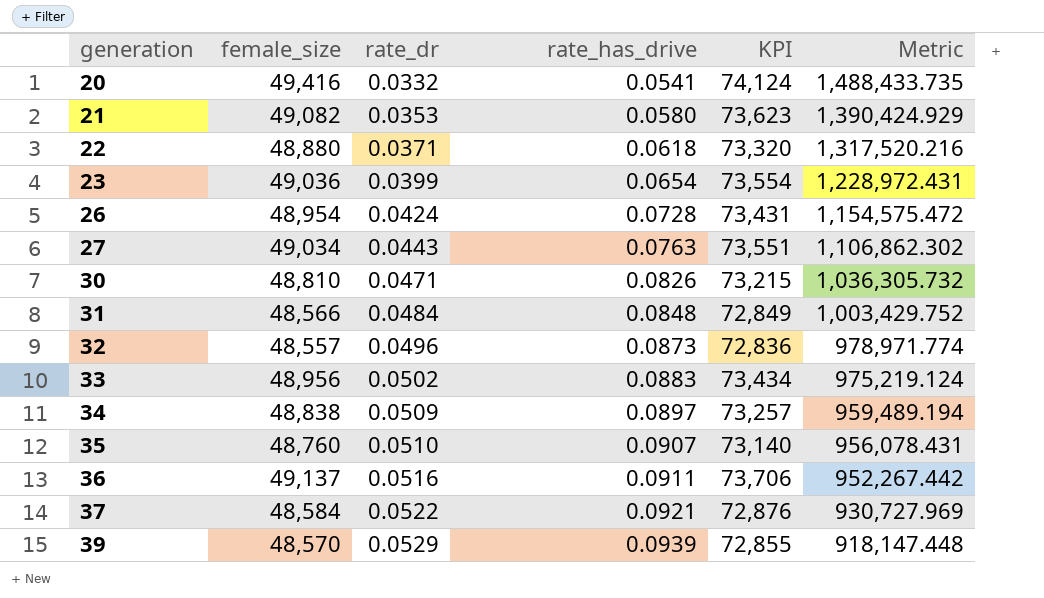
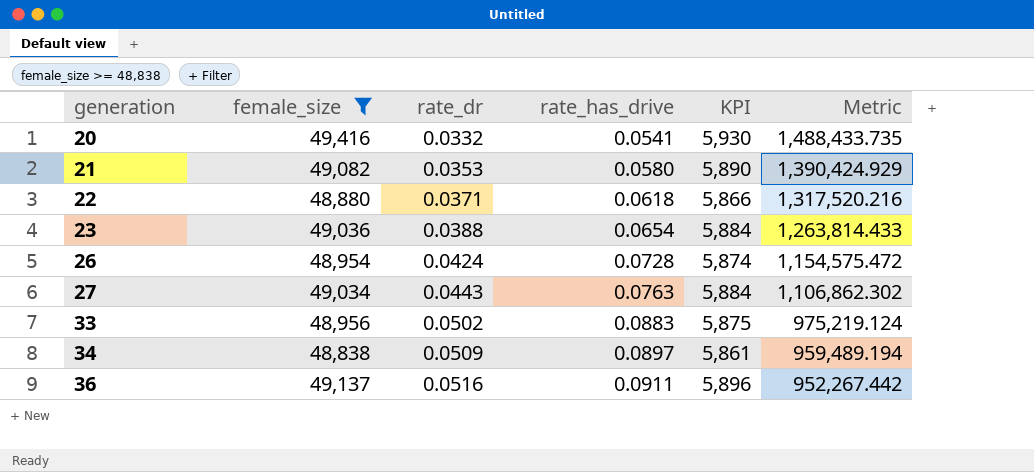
filter: none -> female_size >= 48,838
column KPI | formula: [female_size] * 1.5 -> [female_size] * 0.12
23 | rate_dr: 0.0399 -> 0.0388
23 | Metric: 1,228,972.431 -> 1,263,814.433

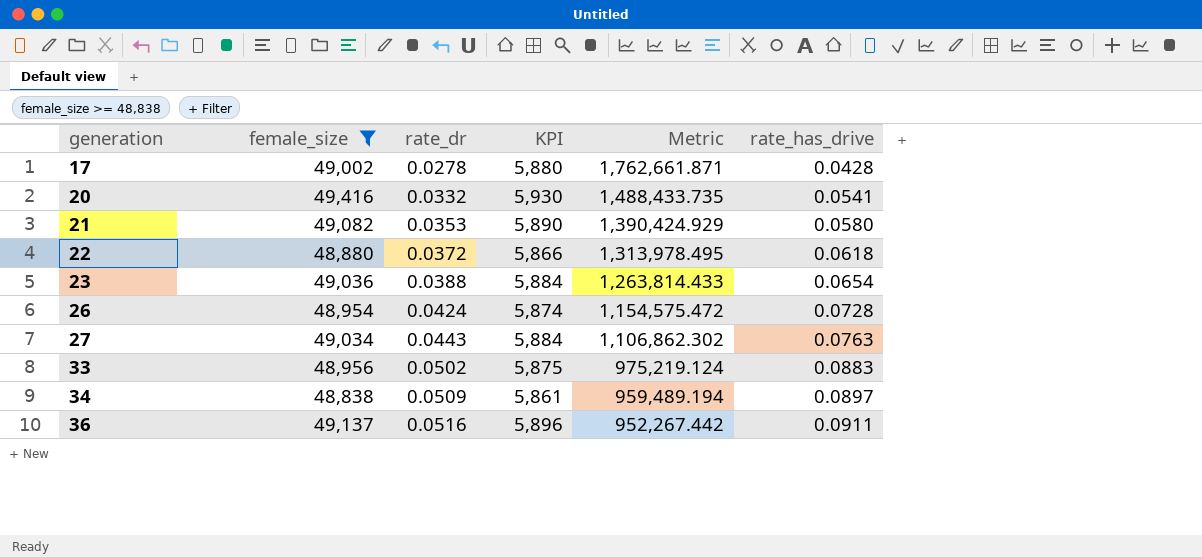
column rate_has_drive | position: 4 -> 6
row 17: none -> 49,002 | 0.0278 | 5,880 | 1,762,661.871 | 0.0428
22 | rate_dr: 0.0371 -> 0.0372
22 | Metric: 1,317,520.216 -> 1,313,978.495

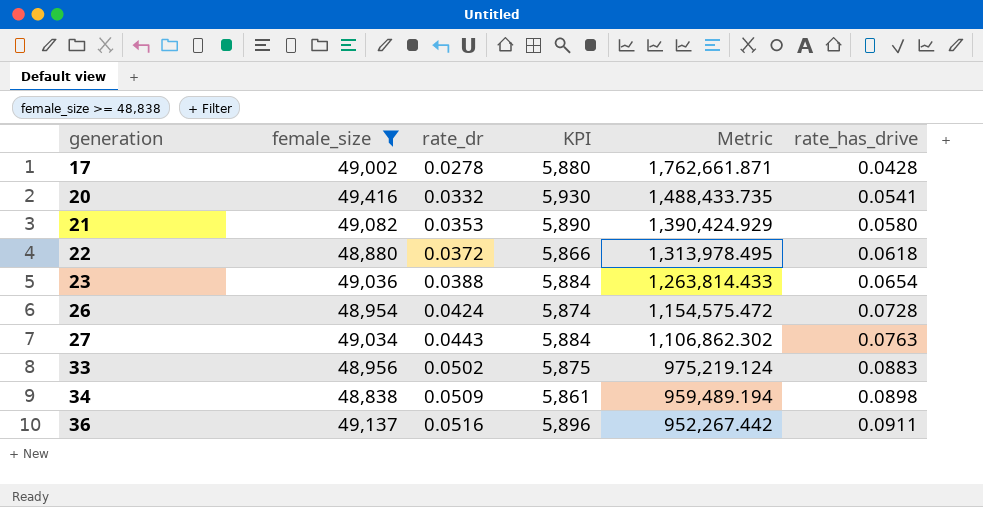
34 | rate_has_drive: 0.0897 -> 0.0898

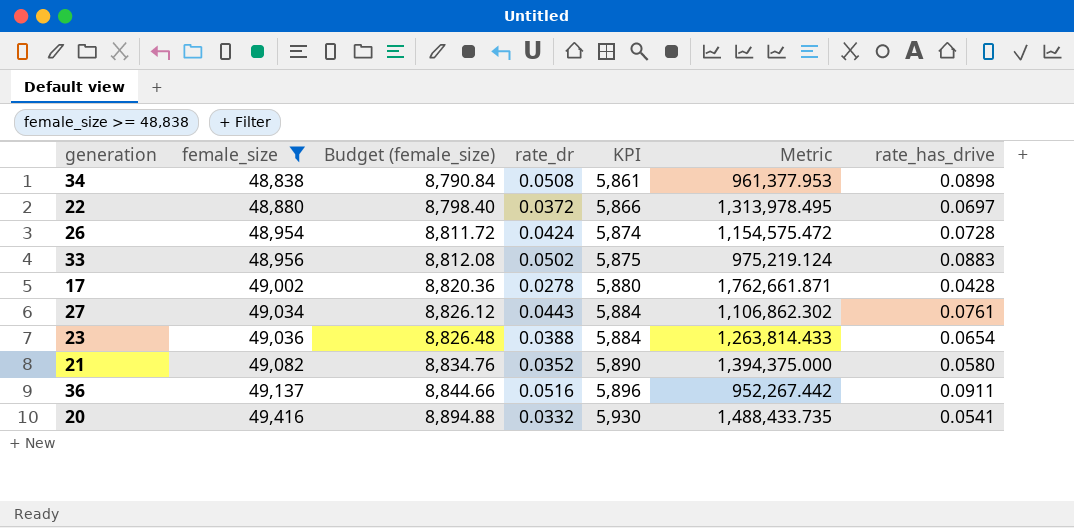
row order: generation ascending -> female_size ascending
column Budget (female_size) | formula: none -> [female_size] * 0.18
34 | rate_dr: 0.0509 -> 0.0508
34 | Metric: 959,489.194 -> 961,377.953
22 | rate_has_drive: 0.0618 -> 0.0697
27 | rate_has_drive: 0.0763 -> 0.0761
21 | rate_dr: 0.0353 -> 0.0352
21 | Metric: 1,390,424.929 -> 1,394,375.000

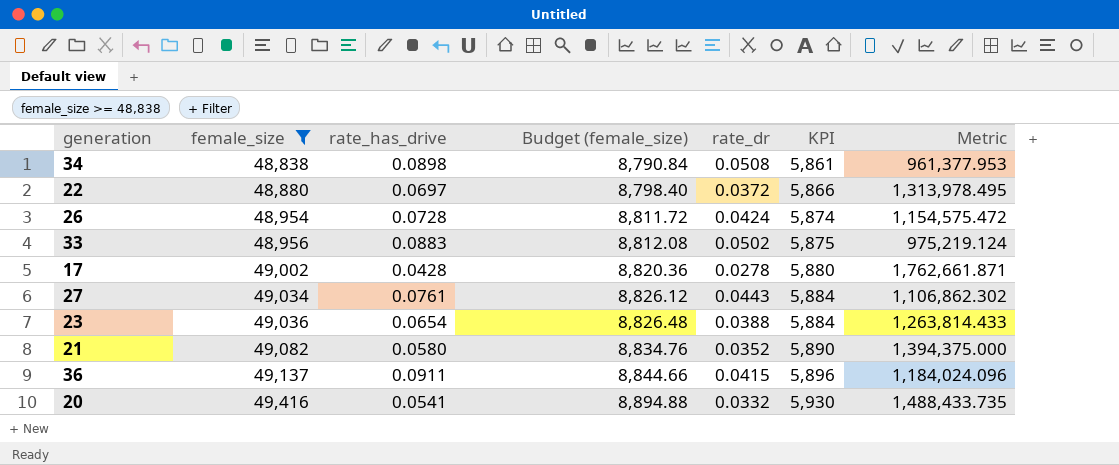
column rate_has_drive | position: 7 -> 3
36 | rate_dr: 0.0516 -> 0.0415
36 | Metric: 952,267.442 -> 1,184,024.096

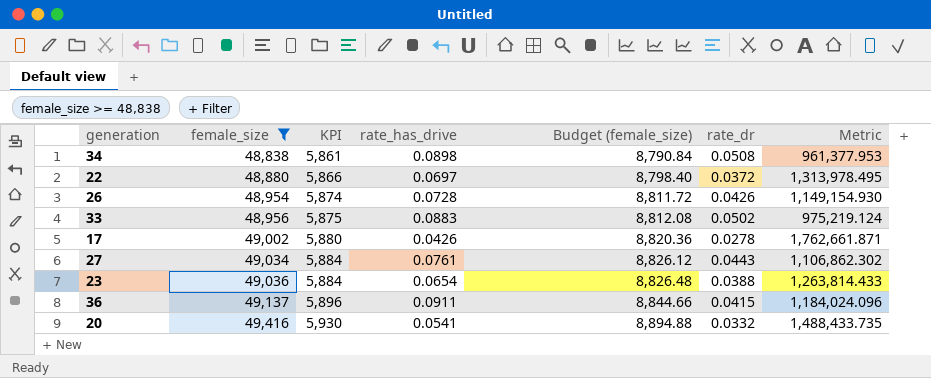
column KPI | position: 6 -> 3
row 21: 49,082 | 0.0580 | 8,834.76 | 0.0352 | 5,890 | 1,394,375.000 -> none
26 | rate_dr: 0.0424 -> 0.0426
26 | Metric: 1,154,575.472 -> 1,149,154.930
17 | rate_has_drive: 0.0428 -> 0.0426

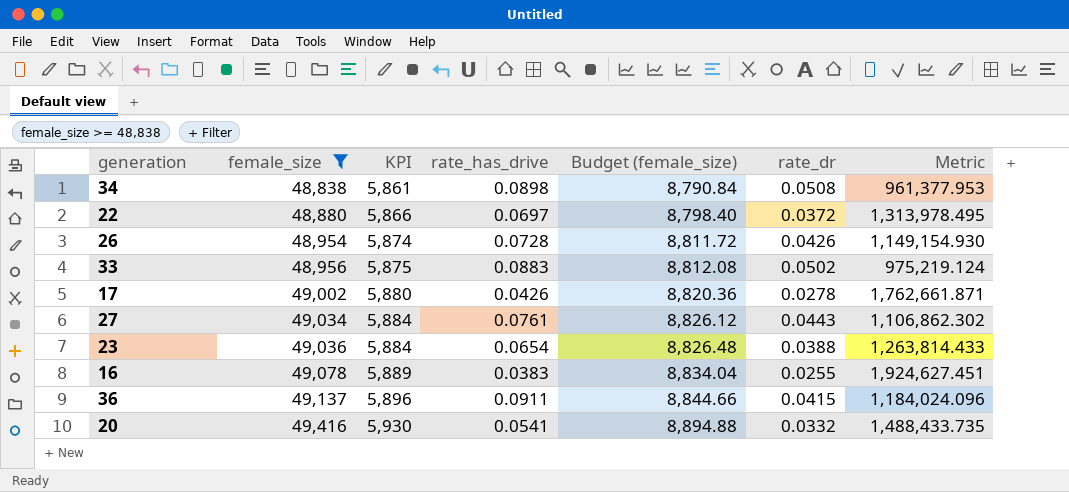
row 16: none -> 49,078 | 5,889 | 0.0383 | 8,834.04 | 0.0255 | 1,924,627.451

